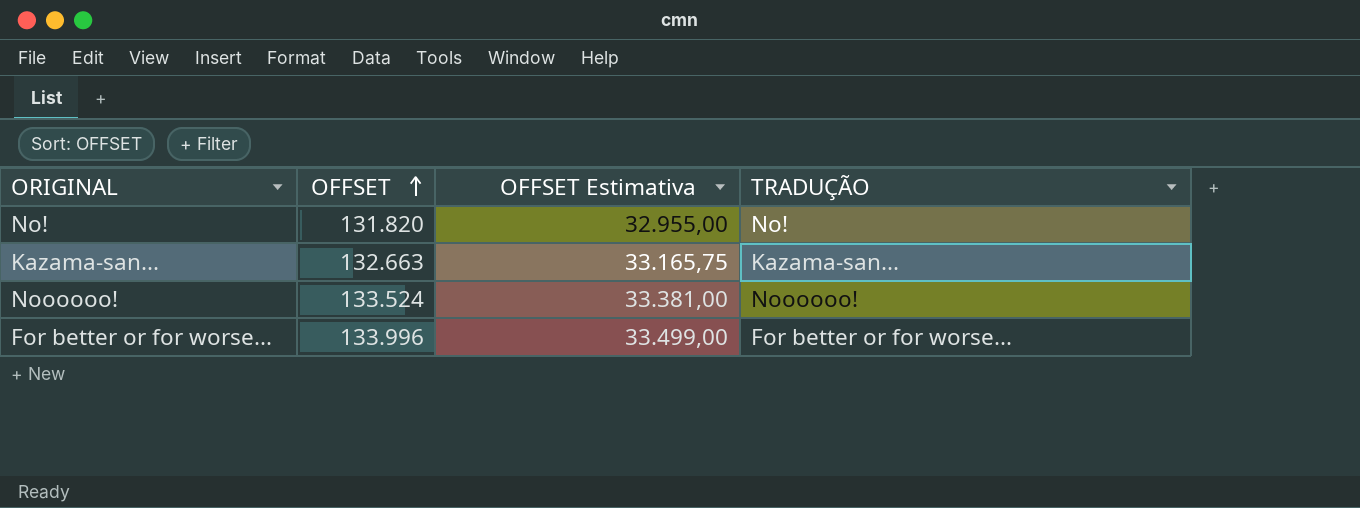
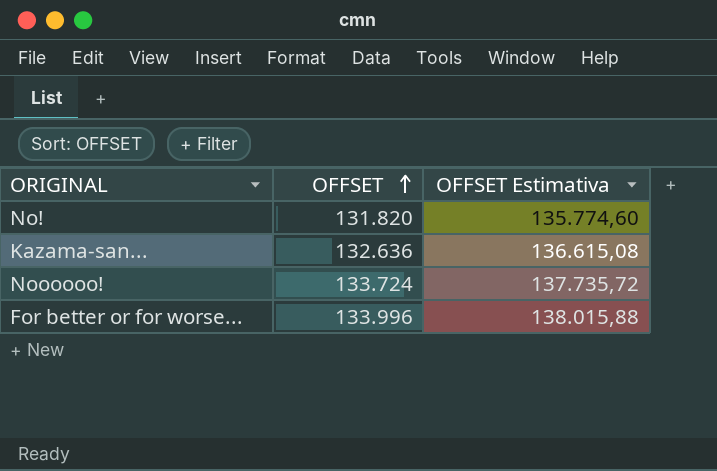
column TRADUÇÃO | position: 4 -> none
column OFFSET Estimativa | formula: [OFFSET] * 0,25 -> [OFFSET] * 1,03
Kazama-san... | OFFSET: 132.663 -> 132.636
Noooooo! | OFFSET: 133.524 -> 133.724

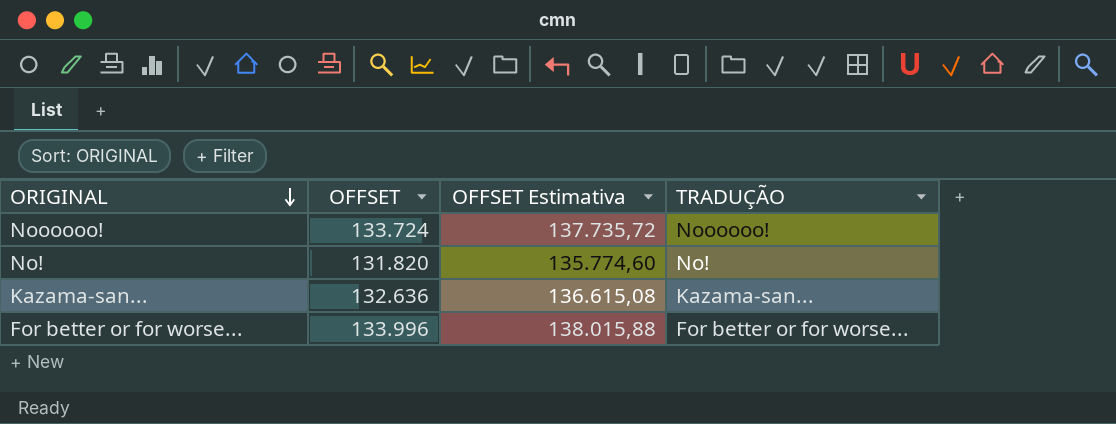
row order: OFFSET ascending -> ORIGINAL descending
column TRADUÇÃO | position: none -> 4

